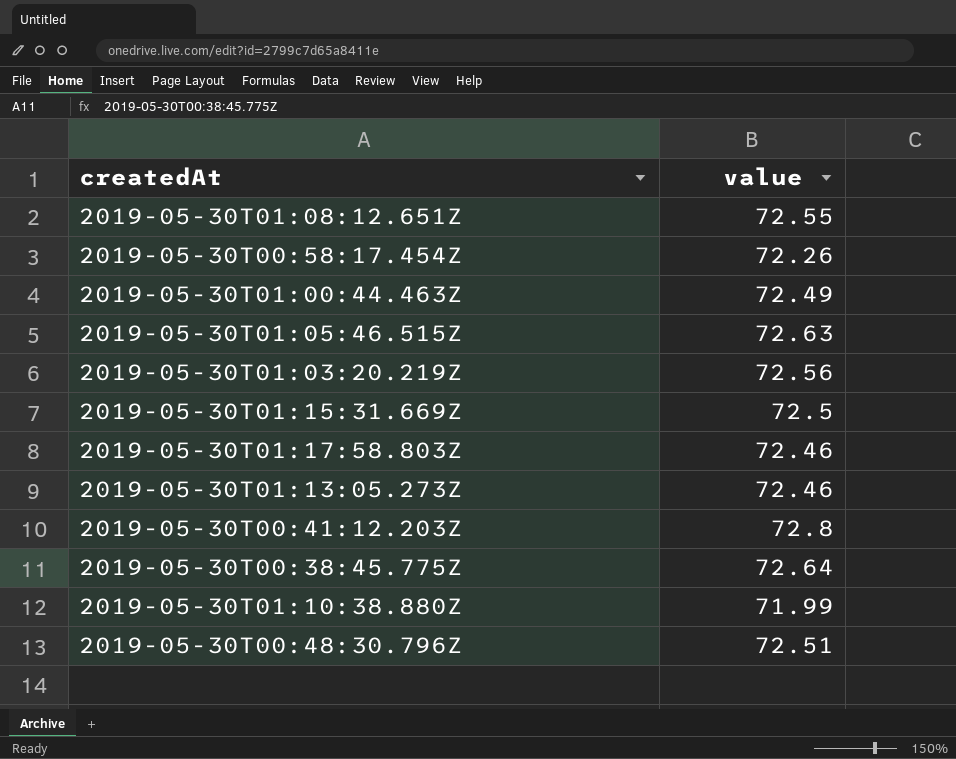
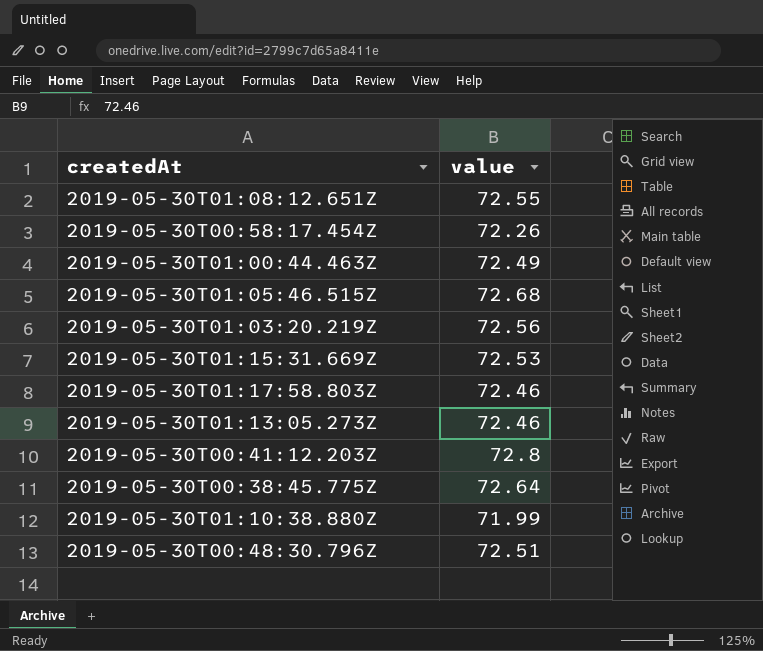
2019-05-30T01:05:46.515Z | value: 72.63 -> 72.68
2019-05-30T01:15:31.669Z | value: 72.5 -> 72.53

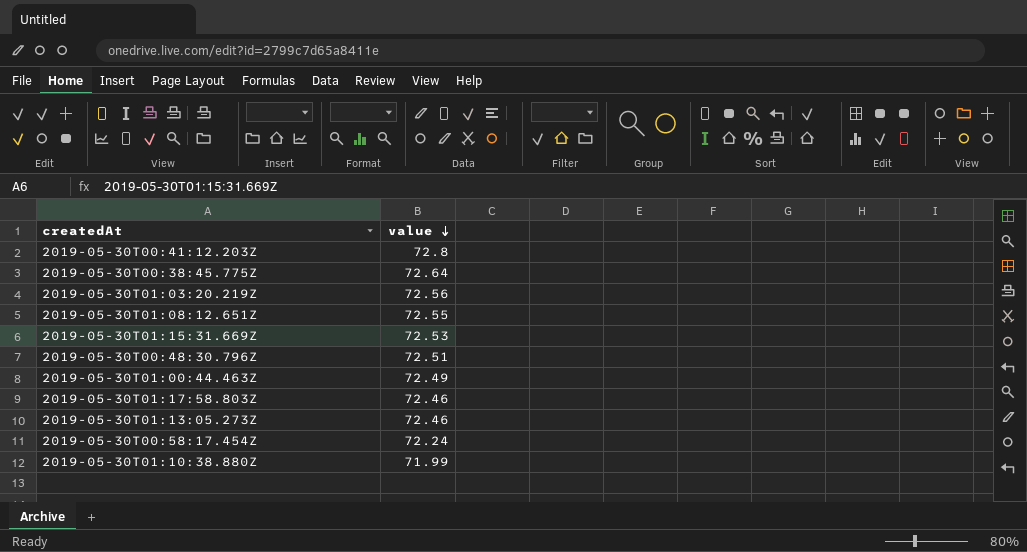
row order: none -> value descending
row 2019-05-30T01:05:46.515Z: 72.68 -> none
2019-05-30T00:58:17.454Z | value: 72.26 -> 72.24

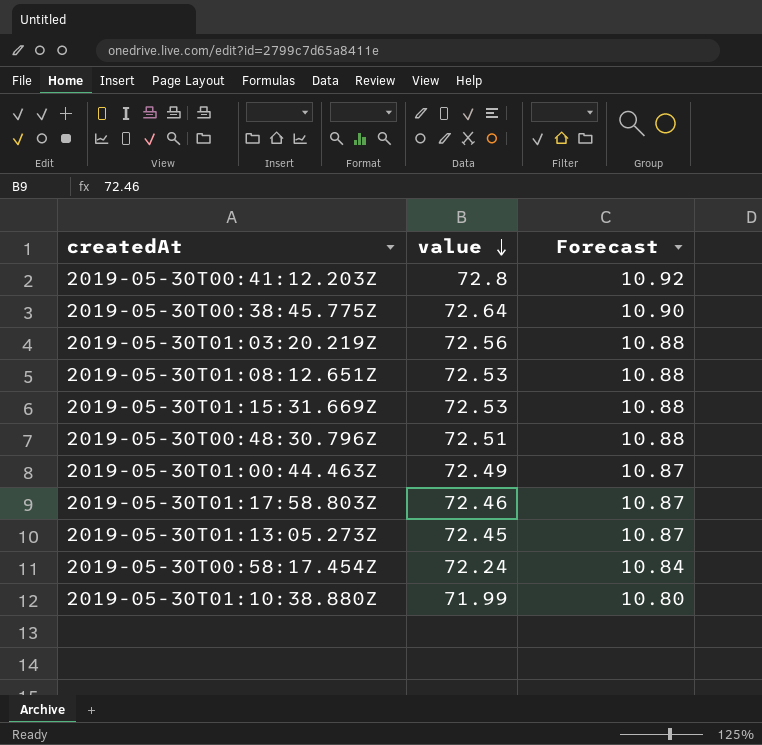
column Forecast | formula: none -> [value] * 0.15
2019-05-30T01:08:12.651Z | value: 72.55 -> 72.53
2019-05-30T01:13:05.273Z | value: 72.46 -> 72.45

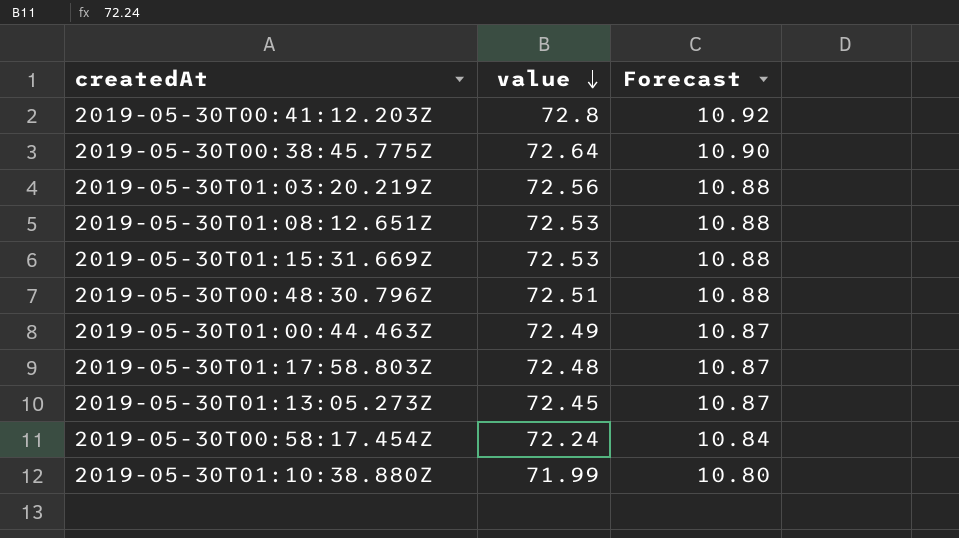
2019-05-30T01:17:58.803Z | value: 72.46 -> 72.48

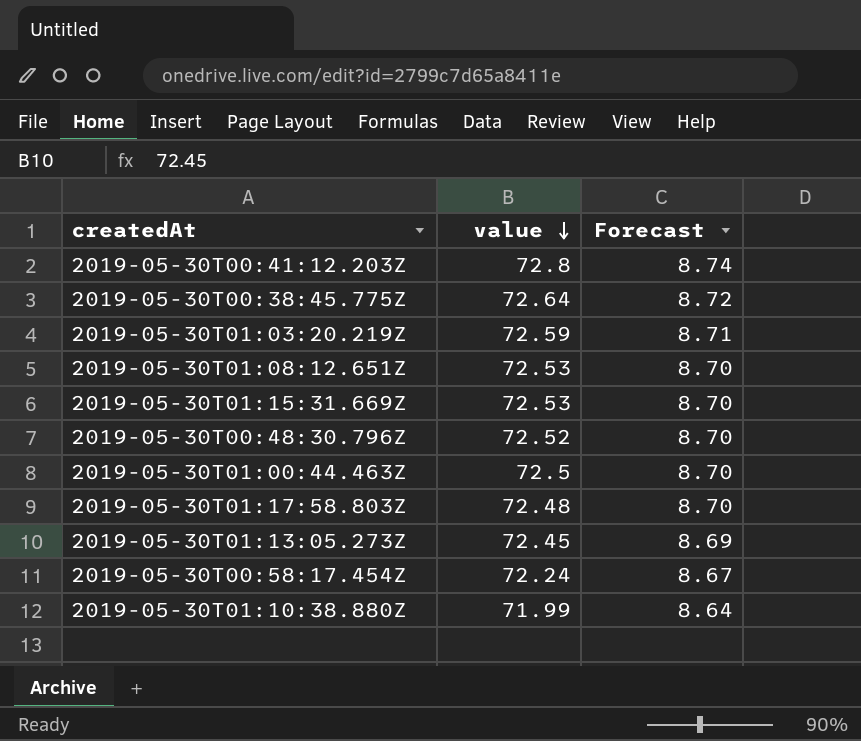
column Forecast | formula: [value] * 0.15 -> [value] * 0.12
2019-05-30T01:03:20.219Z | value: 72.56 -> 72.59
2019-05-30T00:48:30.796Z | value: 72.51 -> 72.52
2019-05-30T01:00:44.463Z | value: 72.49 -> 72.5

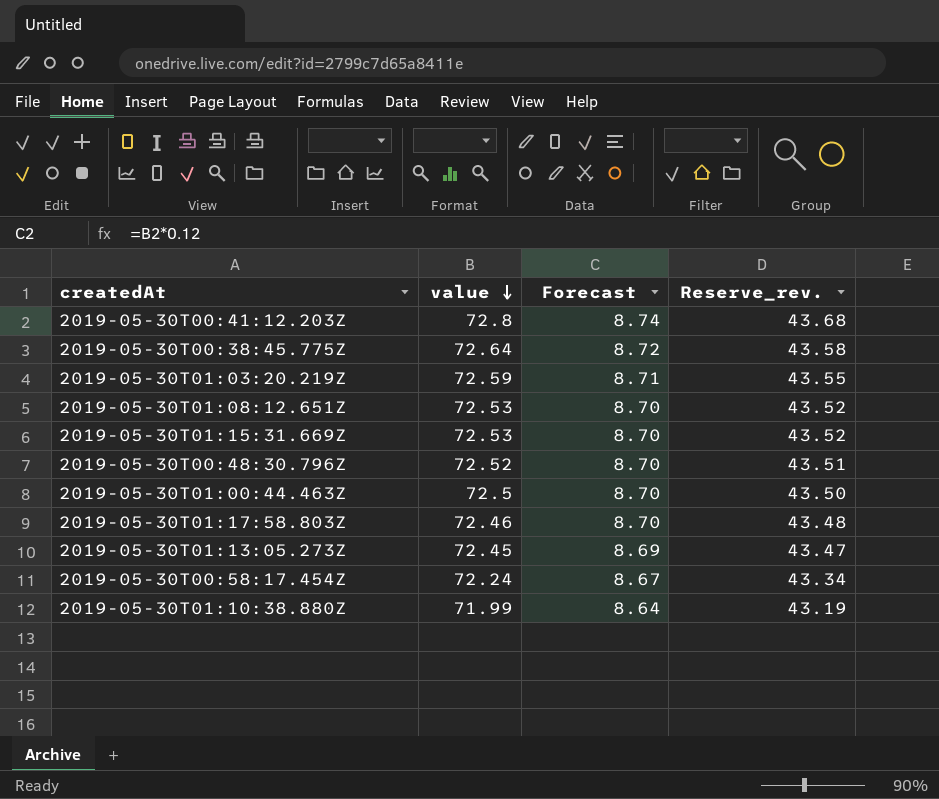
column Reserve_rev. | formula: none -> [value] * 0.6
2019-05-30T01:17:58.803Z | value: 72.48 -> 72.46

